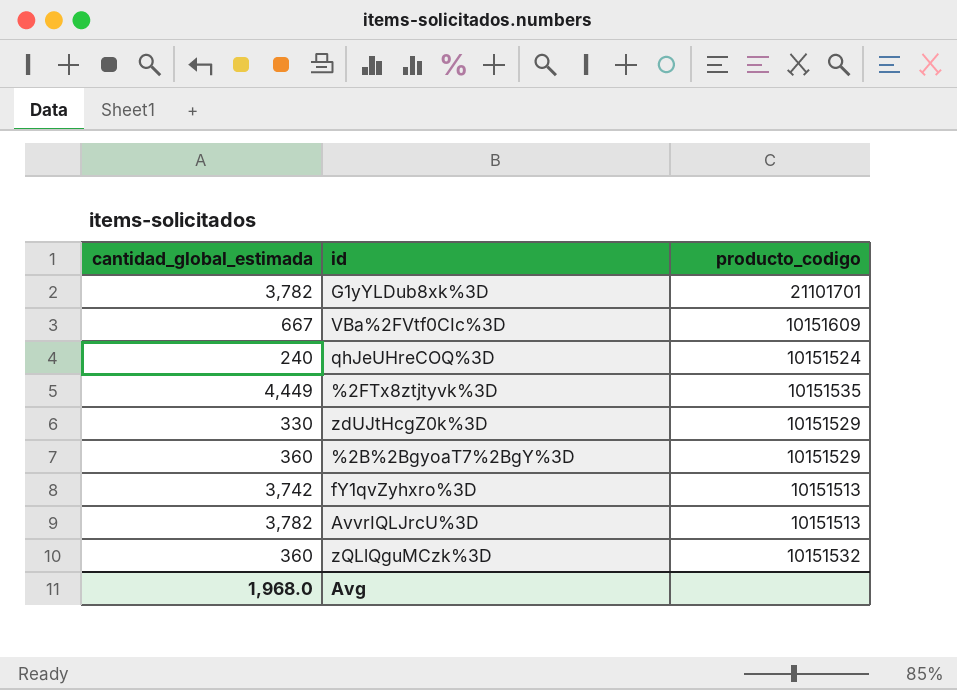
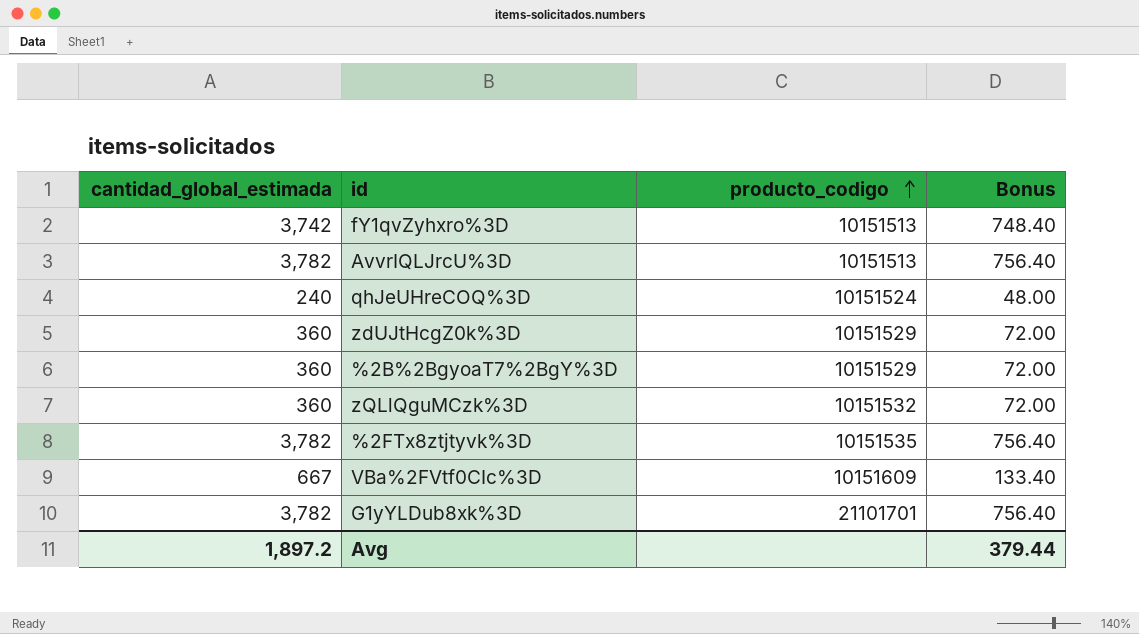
row order: none -> producto_codigo ascending
column Bonus | formula: none -> [cantidad_global_estimada] * 0.2
zdUJtHcgZ0k%3D | cantidad_global_estimada: 330 -> 360
%2FTx8ztjtyvk%3D | cantidad_global_estimada: 4,449 -> 3,782
Avg | cantidad_global_estimada: 1,968.0 -> 1,897.2

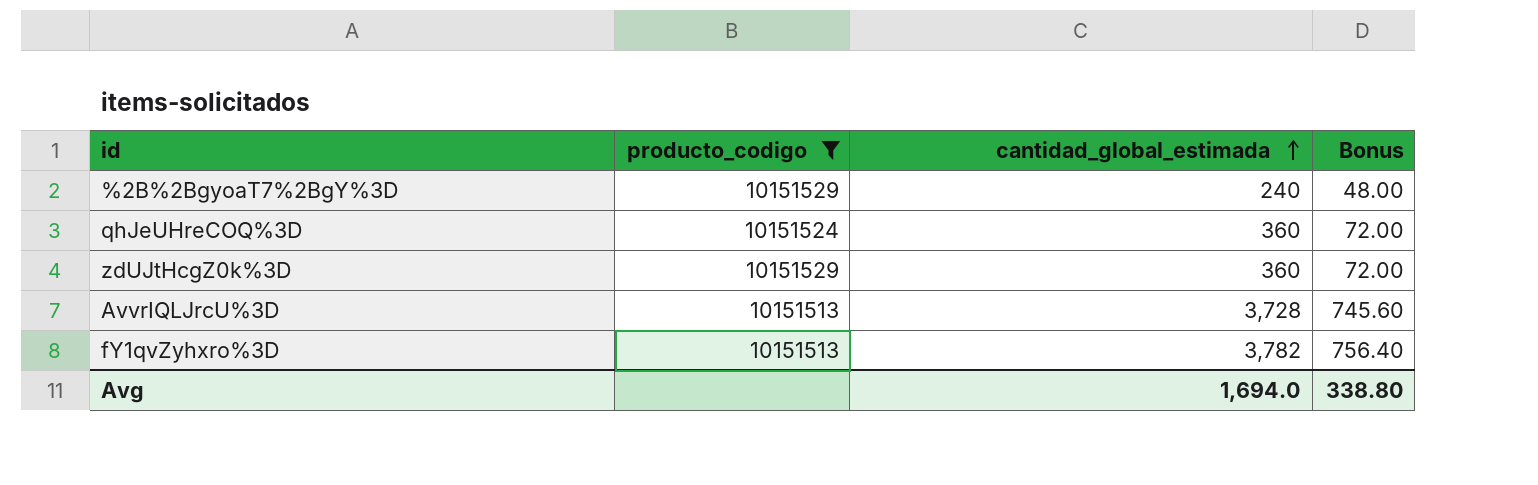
filter: none -> producto_codigo <= 10151529
row order: producto_codigo ascending -> cantidad_global_estimada ascending
column cantidad_global_estimada | position: 1 -> 3
%2B%2BgyoaT7%2BgY%3D | cantidad_global_estimada: 360 -> 240
%2B%2BgyoaT7%2BgY%3D | Bonus: 72.00 -> 48.00
qhJeUHreCOQ%3D | cantidad_global_estimada: 240 -> 360
qhJeUHreCOQ%3D | Bonus: 48.00 -> 72.00
AvvrIQLJrcU%3D | cantidad_global_estimada: 3,782 -> 3,728
AvvrIQLJrcU%3D | Bonus: 756.40 -> 745.60
fY1qvZyhxro%3D | cantidad_global_estimada: 3,742 -> 3,782
fY1qvZyhxro%3D | Bonus: 748.40 -> 756.40
Avg | cantidad_global_estimada: 1,897.2 -> 1,694.0
Avg | Bonus: 379.44 -> 338.80

